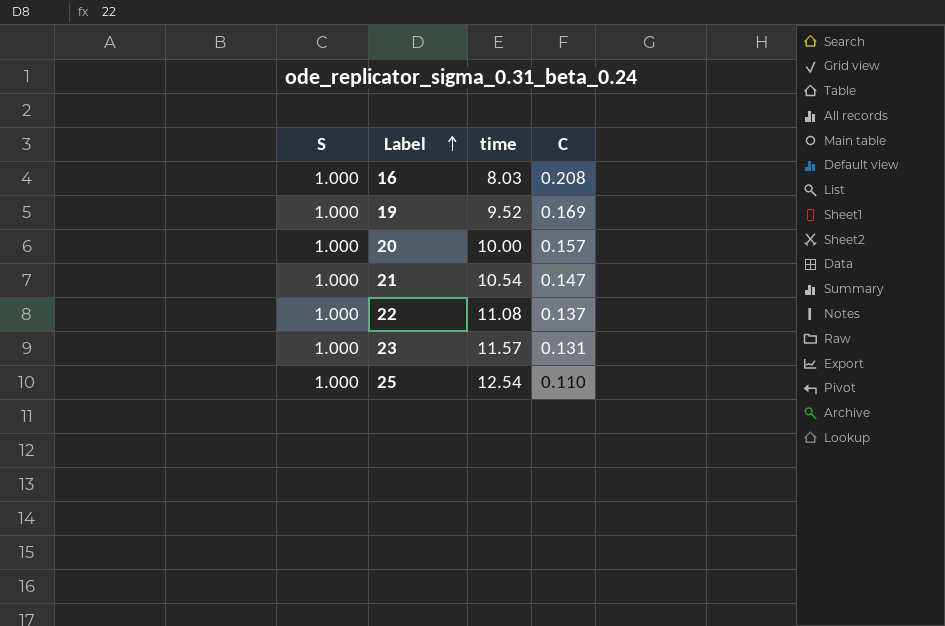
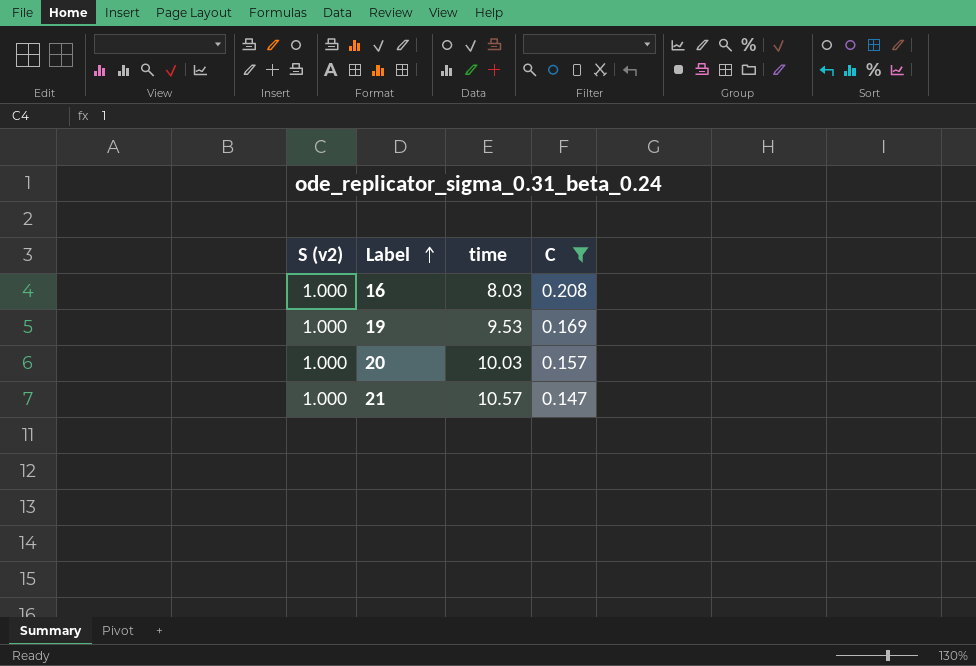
filter: none -> C >= 0.147
column name: S -> S (v2)
19 | time: 9.52 -> 9.53
20 | time: 10.00 -> 10.03
21 | time: 10.54 -> 10.57

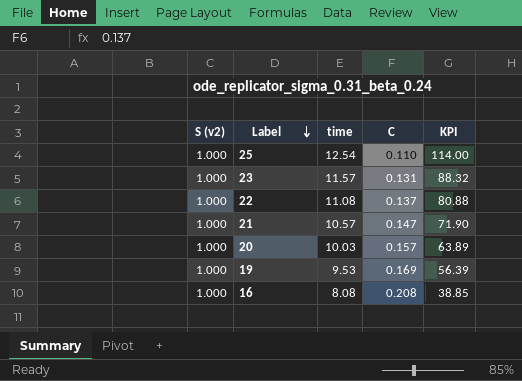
filter: C >= 0.147 -> none
row order: Label ascending -> Label descending
column KPI | formula: none -> [time] / [C]
16 | time: 8.03 -> 8.08

